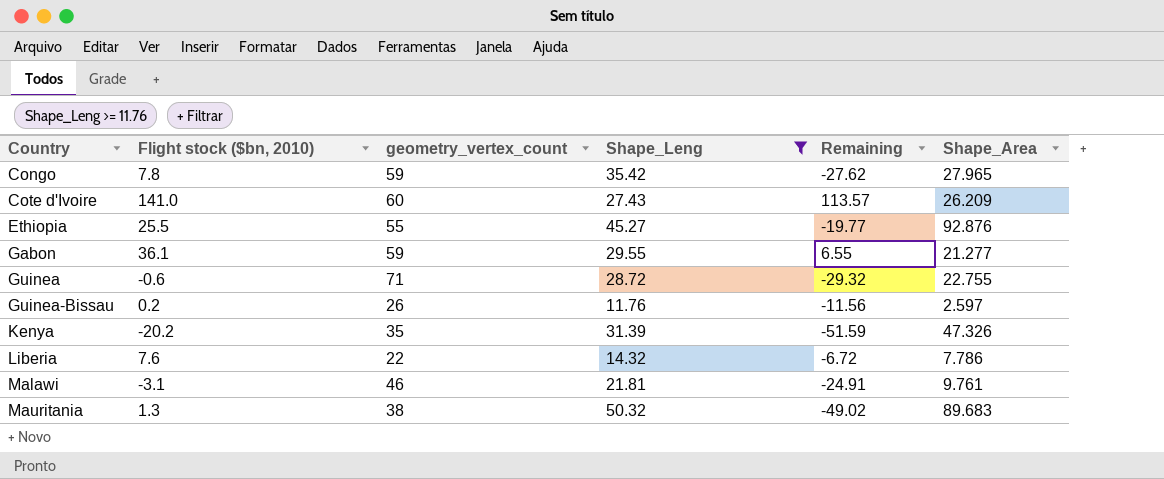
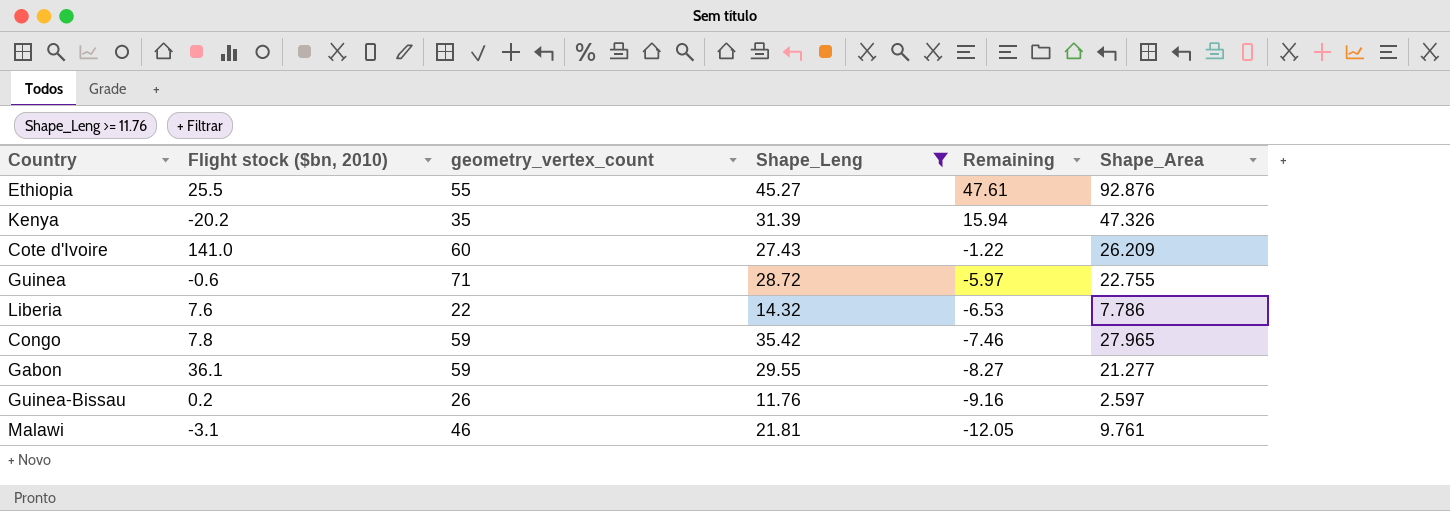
row order: Country ascending -> Remaining descending
column Remaining | formula: [Flight stock ($bn, 2010)] - [Shape_Leng] -> [Shape_Area] - [Shape_Leng]
row Mauritania: 1.3 | 38 | 50.32 | -49.02 | 89.683 -> none

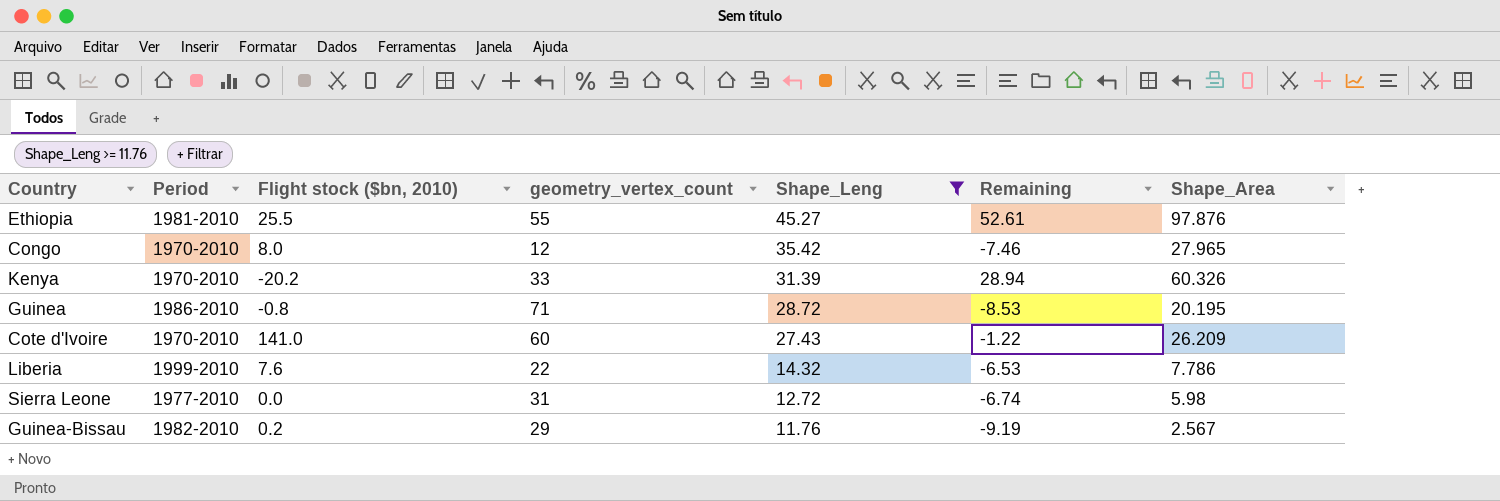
row order: Remaining descending -> Shape_Leng descending
column Period | position: none -> 2
row Gabon: 36.1 | 59 | 29.55 | -8.27 | 21.277 -> none
row Malawi: -3.1 | 46 | 21.81 | -12.05 | 9.761 -> none
Ethiopia | Remaining: 47.61 -> 52.61
Ethiopia | Shape_Area: 92.876 -> 97.876
Congo | Flight stock ($bn, 2010): 7.8 -> 8.0
Congo | geometry_vertex_count: 59 -> 12
Kenya | geometry_vertex_count: 35 -> 33
Kenya | Remaining: 15.94 -> 28.94
Kenya | Shape_Area: 47.326 -> 60.326
Guinea | Flight stock ($bn, 2010): -0.6 -> -0.8
Guinea | Remaining: -5.97 -> -8.53
Guinea | Shape_Area: 22.755 -> 20.195
row Sierra Leone: none -> 1977-2010 | 0.0 | 31 | 12.72 | -6.74 | 5.98
Guinea-Bissau | geometry_vertex_count: 26 -> 29
Guinea-Bissau | Remaining: -9.16 -> -9.19
Guinea-Bissau | Shape_Area: 2.597 -> 2.567

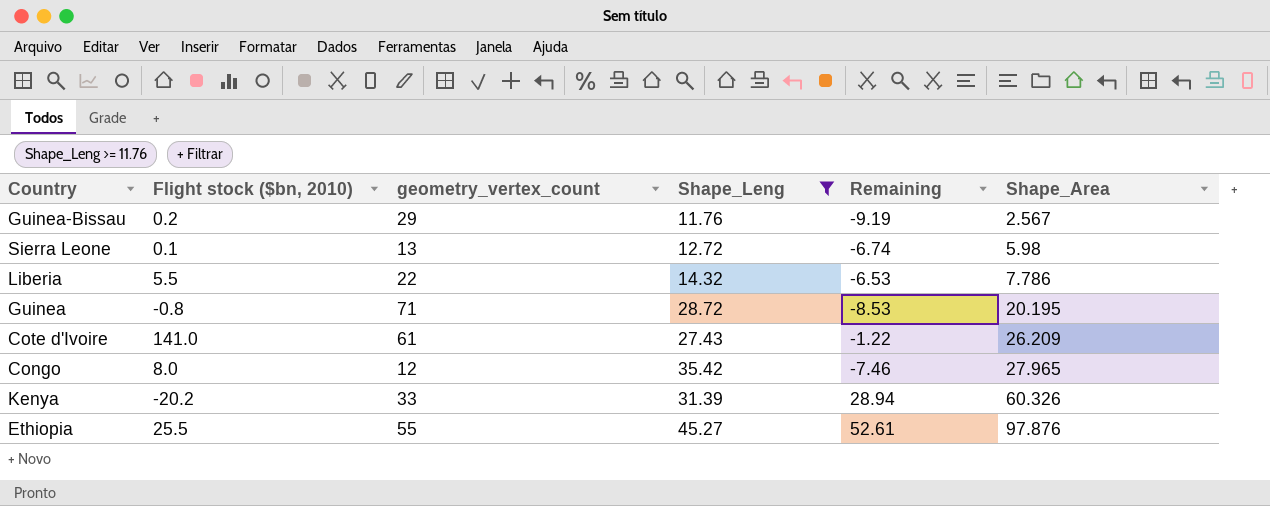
row order: Shape_Leng descending -> Shape_Area ascending
column Period | position: 2 -> none
Sierra Leone | Flight stock ($bn, 2010): 0.0 -> 0.1
Sierra Leone | geometry_vertex_count: 31 -> 13
Liberia | Flight stock ($bn, 2010): 7.6 -> 5.5
Cote d'Ivoire | geometry_vertex_count: 60 -> 61

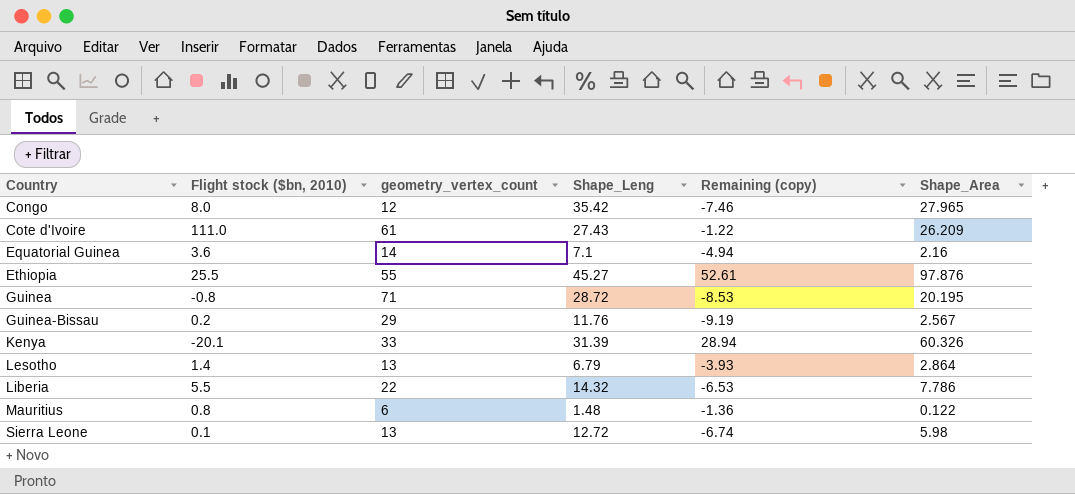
filter: Shape_Leng >= 11.76 -> none
row order: Shape_Area ascending -> Country ascending
column name: Remaining -> Remaining (copy)
Cote d'Ivoire | Flight stock ($bn, 2010): 141.0 -> 111.0
Kenya | Flight stock ($bn, 2010): -20.2 -> -20.1

